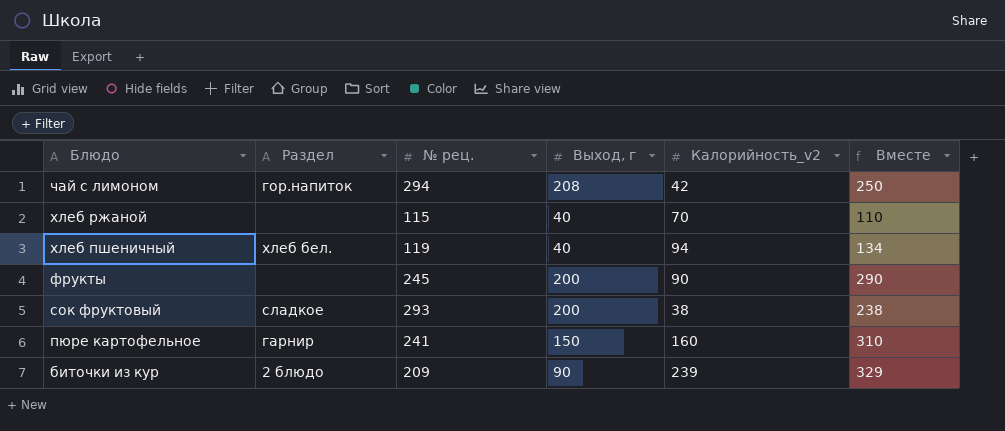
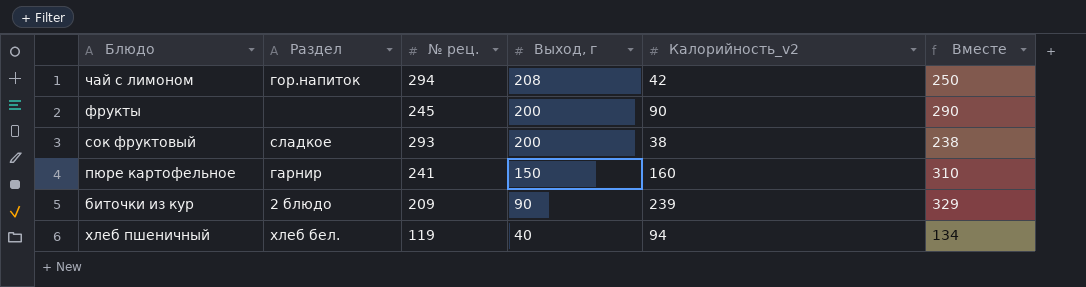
row order: Блюдо descending -> Выход, г descending
row хлеб ржаной: none | 115 | 40 | 70 | 110 -> none

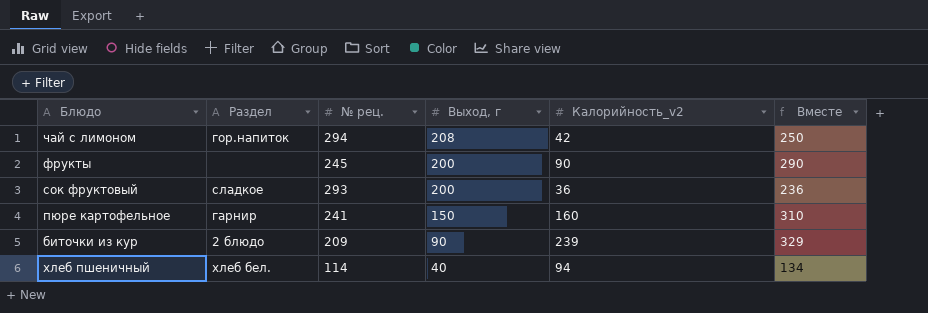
сок фруктовый | Калорийность_v2: 38 -> 36
сок фруктовый | Вместе: 238 -> 236
хлеб пшеничный | № рец.: 119 -> 114

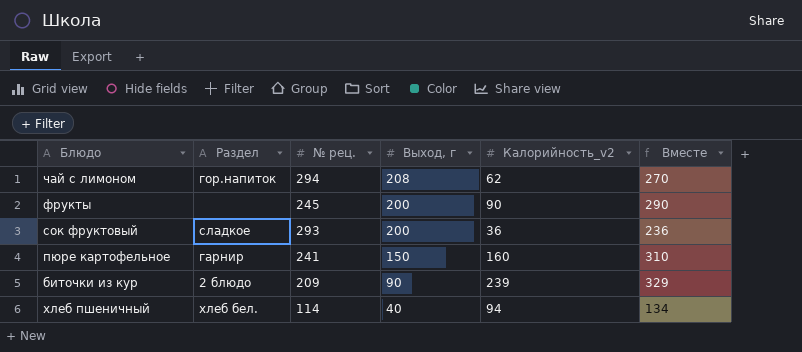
чай с лимоном | Калорийность_v2: 42 -> 62
чай с лимоном | Вместе: 250 -> 270

